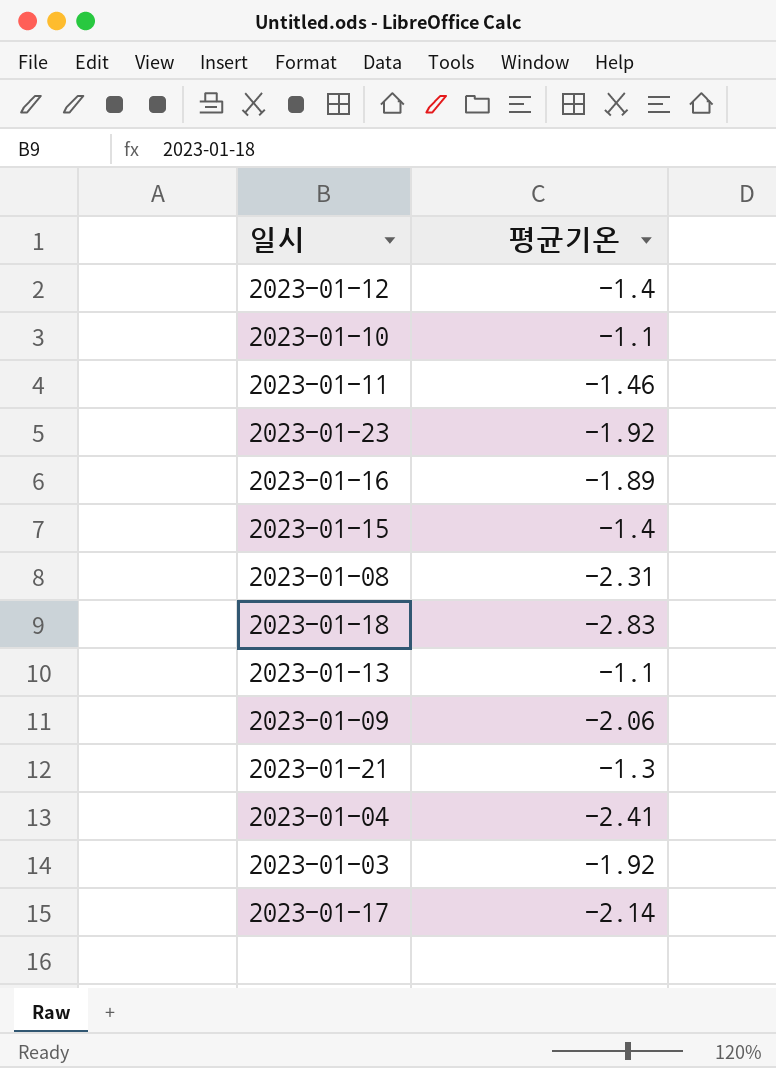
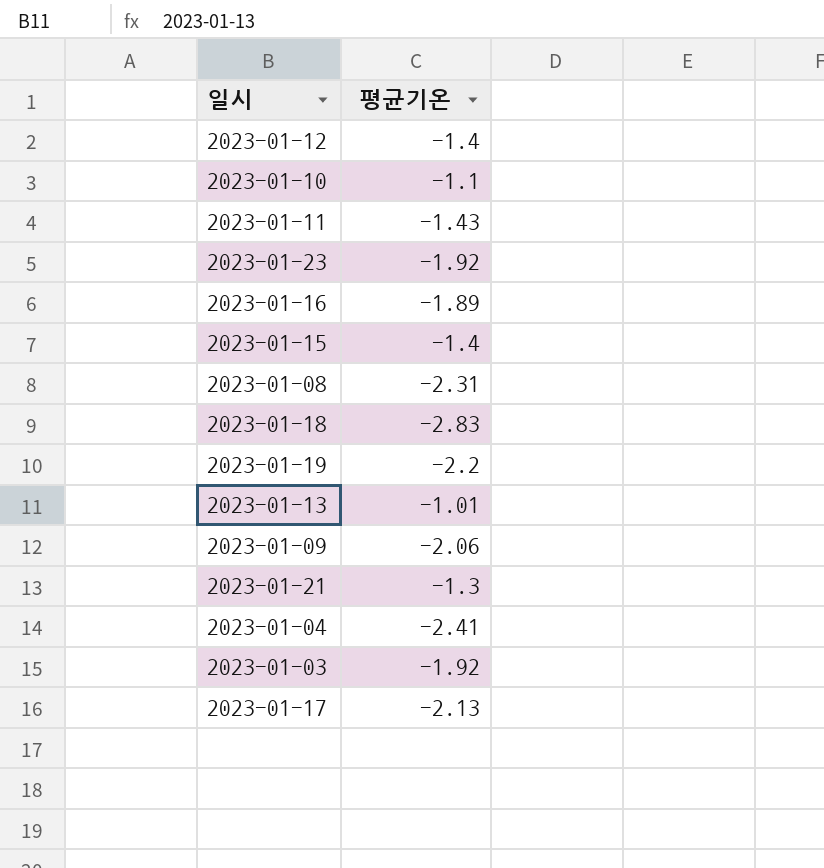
2023-01-11 | 평균기온: -1.46 -> -1.43
row 2023-01-19: none -> -2.2
2023-01-13 | 평균기온: -1.1 -> -1.01
2023-01-17 | 평균기온: -2.14 -> -2.13

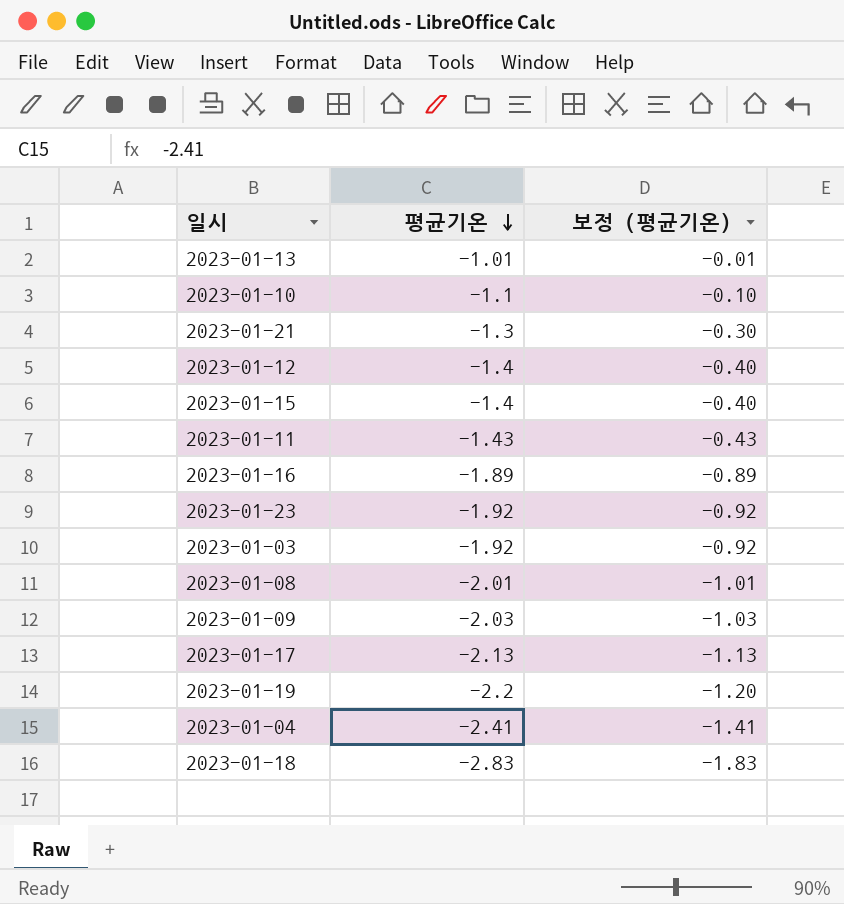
row order: none -> 평균기온 descending
column 보정 (평균기온) | formula: none -> [평균기온] + 1
2023-01-08 | 평균기온: -2.31 -> -2.01
2023-01-09 | 평균기온: -2.06 -> -2.03

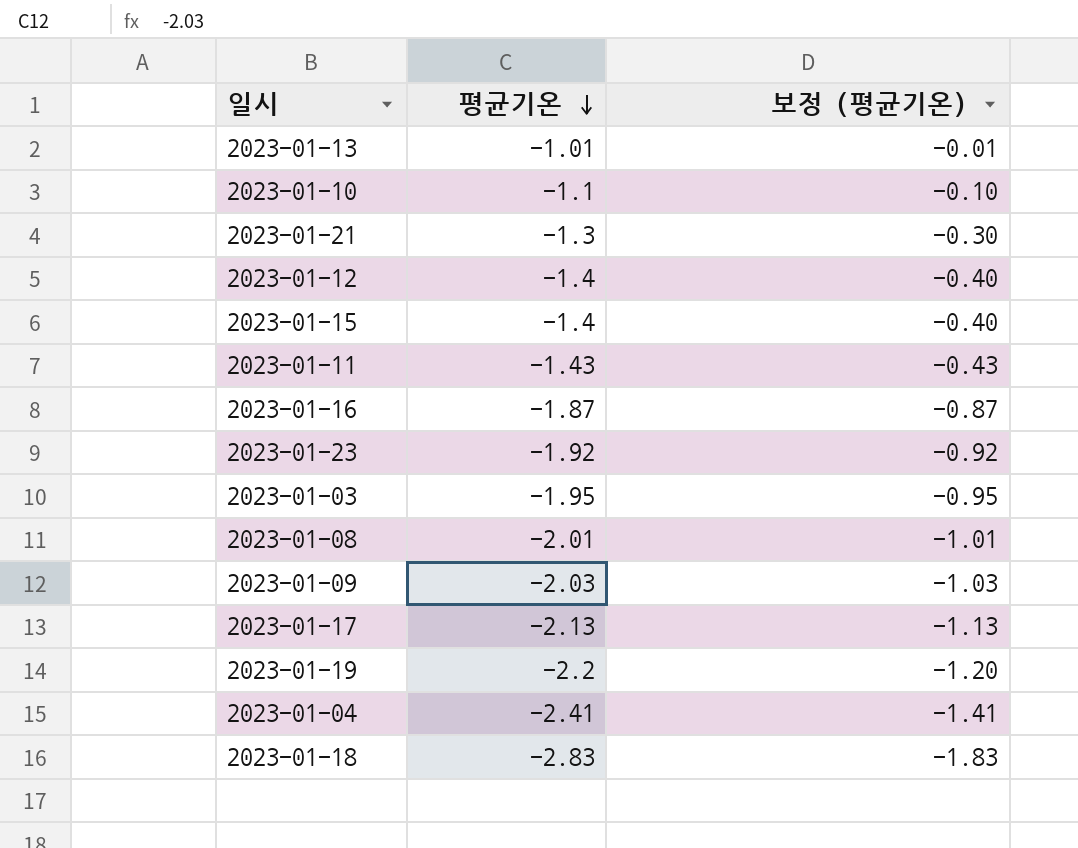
2023-01-16 | 평균기온: -1.89 -> -1.87
2023-01-16 | 보정 (평균기온): -0.89 -> -0.87
2023-01-03 | 평균기온: -1.92 -> -1.95
2023-01-03 | 보정 (평균기온): -0.92 -> -0.95

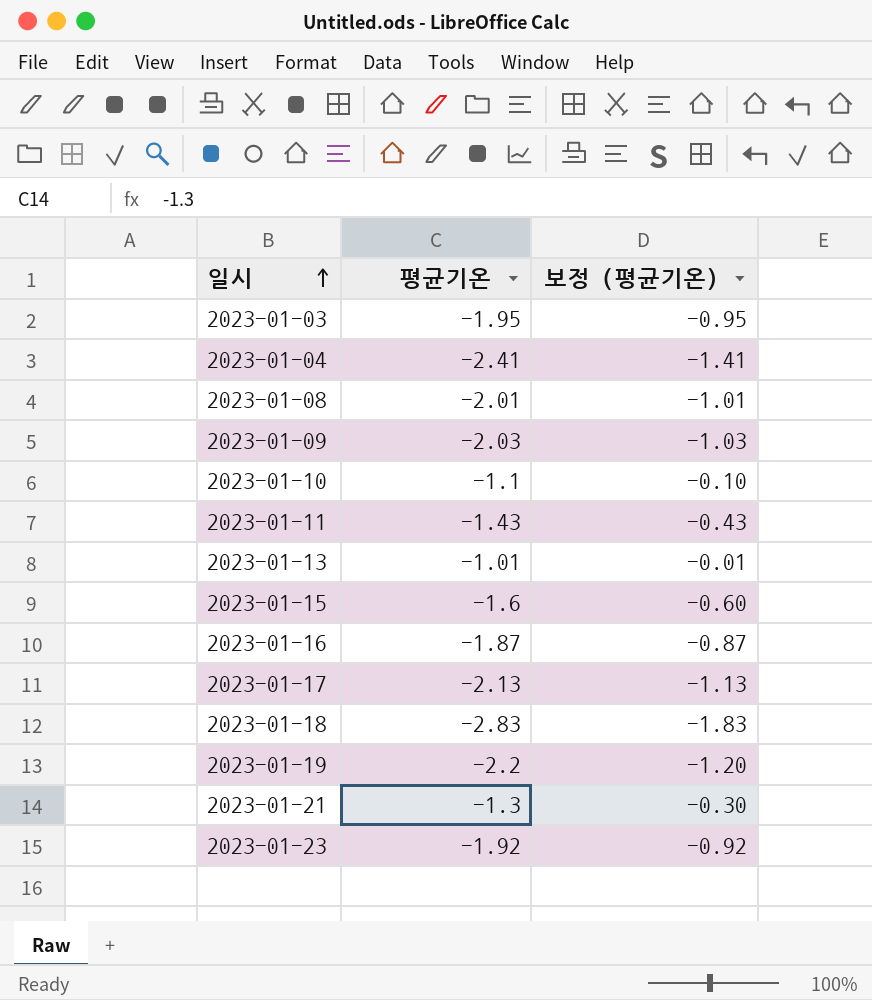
row order: 평균기온 descending -> 일시 ascending
row 2023-01-12: -1.4 | -0.40 -> none
2023-01-15 | 평균기온: -1.4 -> -1.6
2023-01-15 | 보정 (평균기온): -0.40 -> -0.60

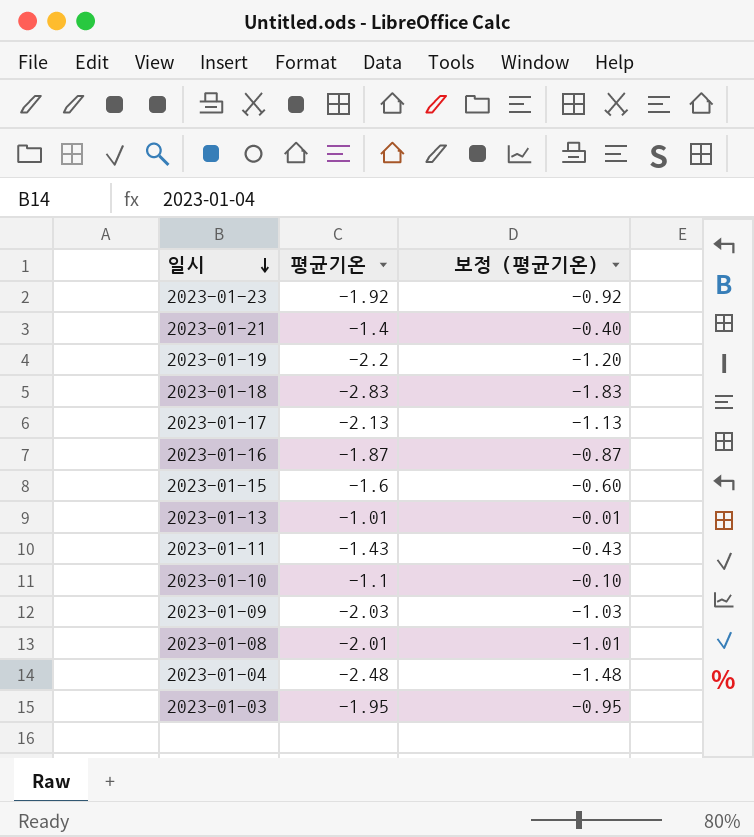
row order: 일시 ascending -> 일시 descending
2023-01-21 | 평균기온: -1.3 -> -1.4
2023-01-21 | 보정 (평균기온): -0.30 -> -0.40
2023-01-04 | 평균기온: -2.41 -> -2.48
2023-01-04 | 보정 (평균기온): -1.41 -> -1.48

